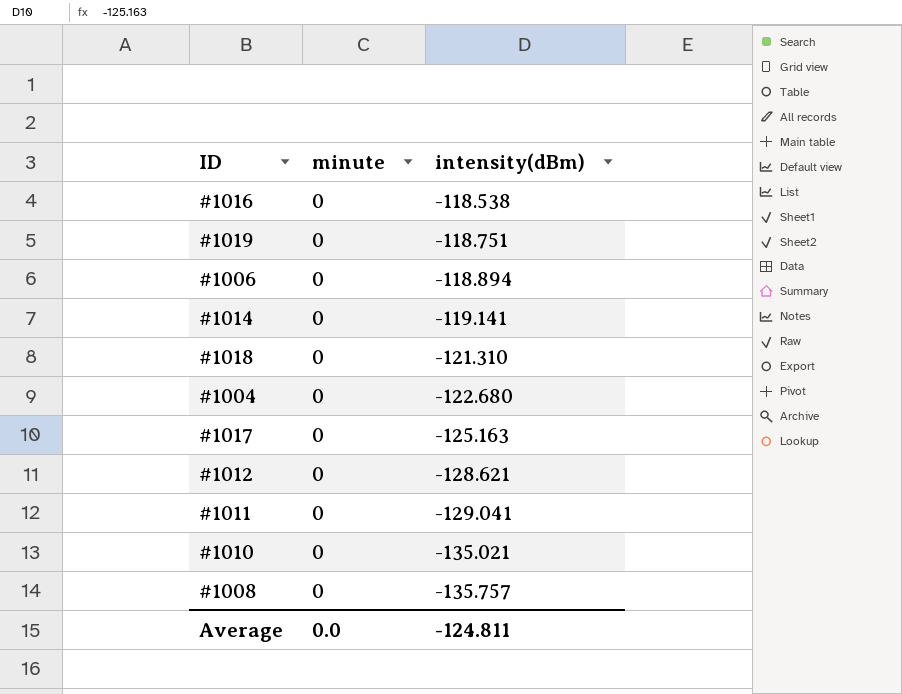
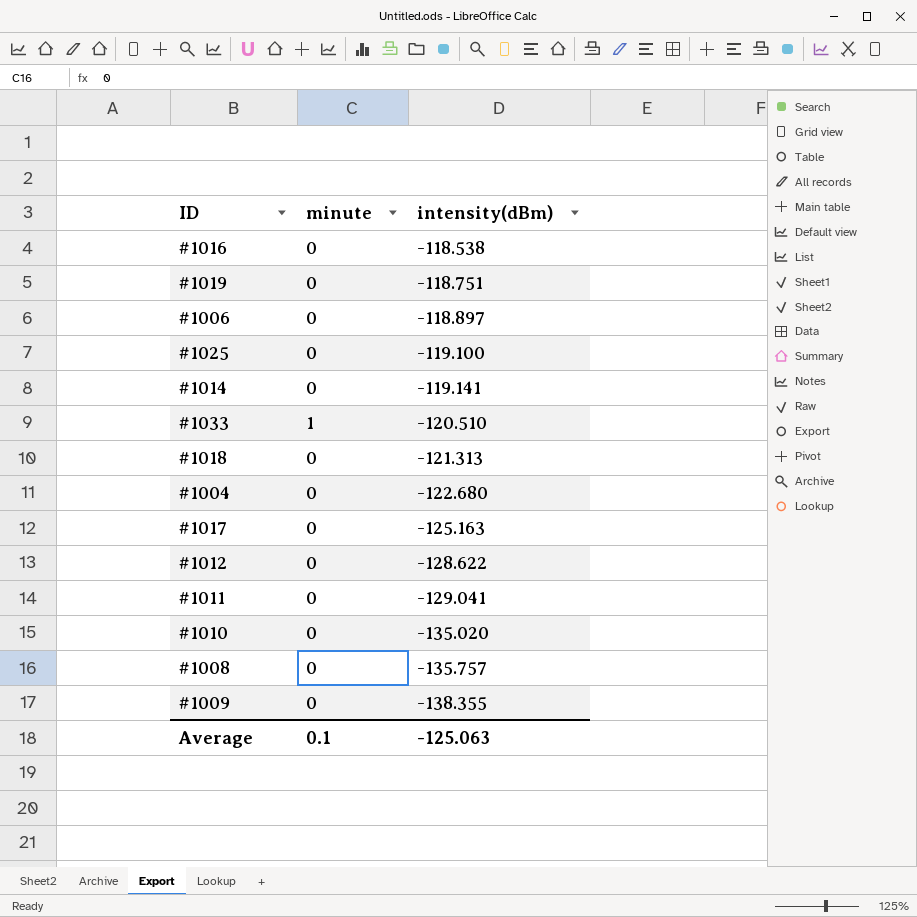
#1006 | intensity(dBm): -118.894 -> -118.897
row #1025: none -> 0 | -119.100
row #1033: none -> 1 | -120.510
#1018 | intensity(dBm): -121.310 -> -121.313
#1012 | intensity(dBm): -128.621 -> -128.622
#1010 | intensity(dBm): -135.021 -> -135.020
row #1009: none -> 0 | -138.355
Average | minute: 0.0 -> 0.1
Average | intensity(dBm): -124.811 -> -125.063

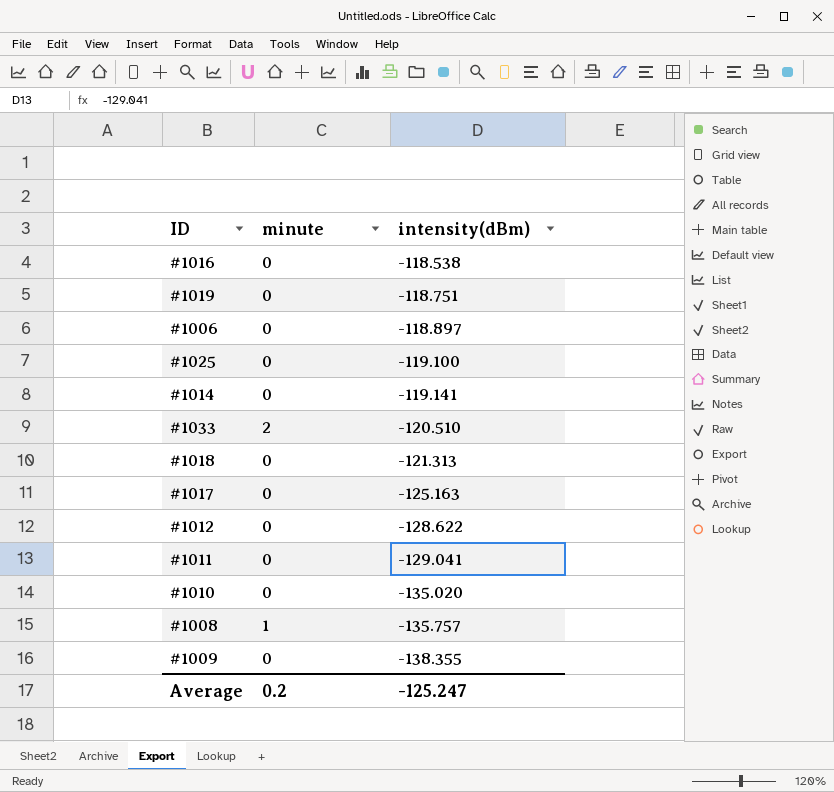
row #1004: 0 | -122.680 -> none
#1033 | minute: 1 -> 2
#1008 | minute: 0 -> 1
Average | minute: 0.1 -> 0.2
Average | intensity(dBm): -125.063 -> -125.247

